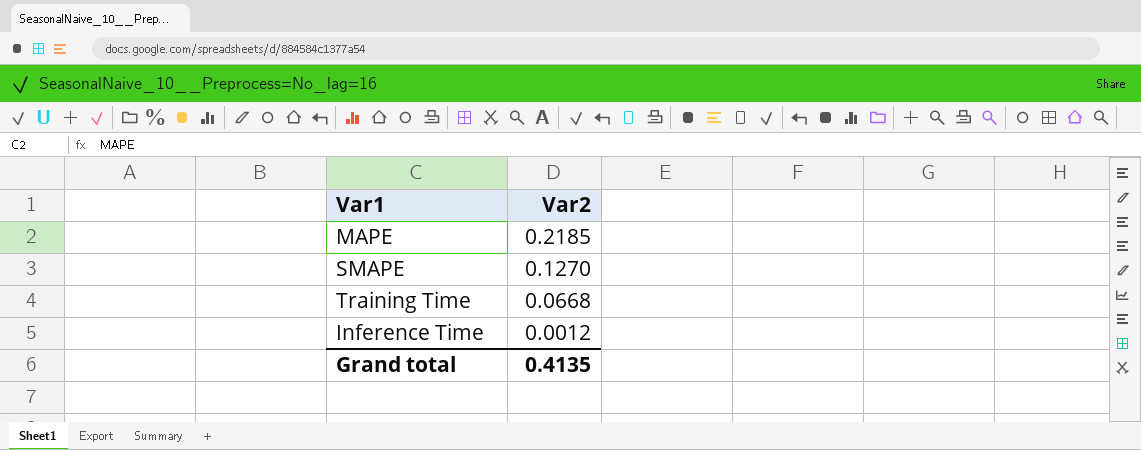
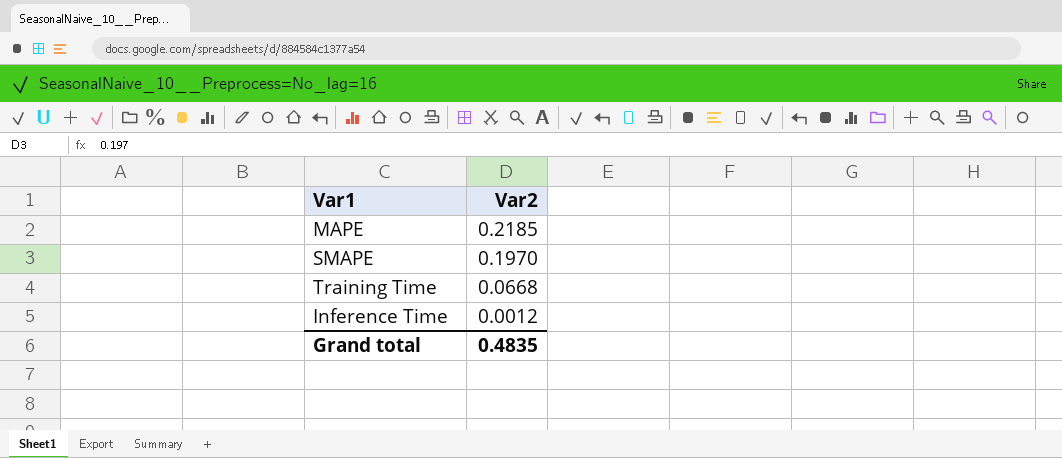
SMAPE | Var2: 0.1270 -> 0.1970
Grand total | Var2: 0.4135 -> 0.4835

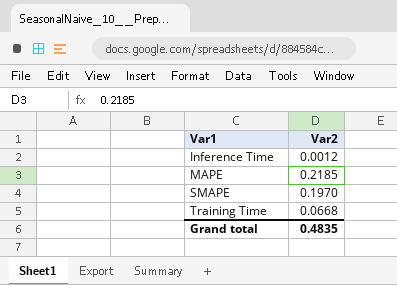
row order: Var2 descending -> Var1 ascending

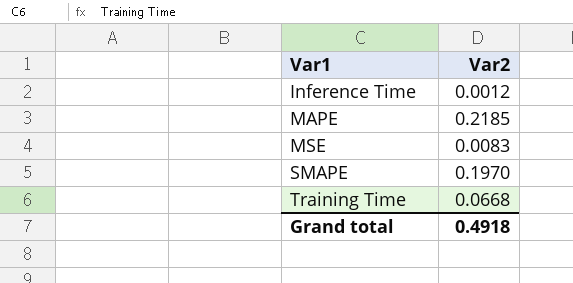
row MSE: none -> 0.0083
Grand total | Var2: 0.4835 -> 0.4918

